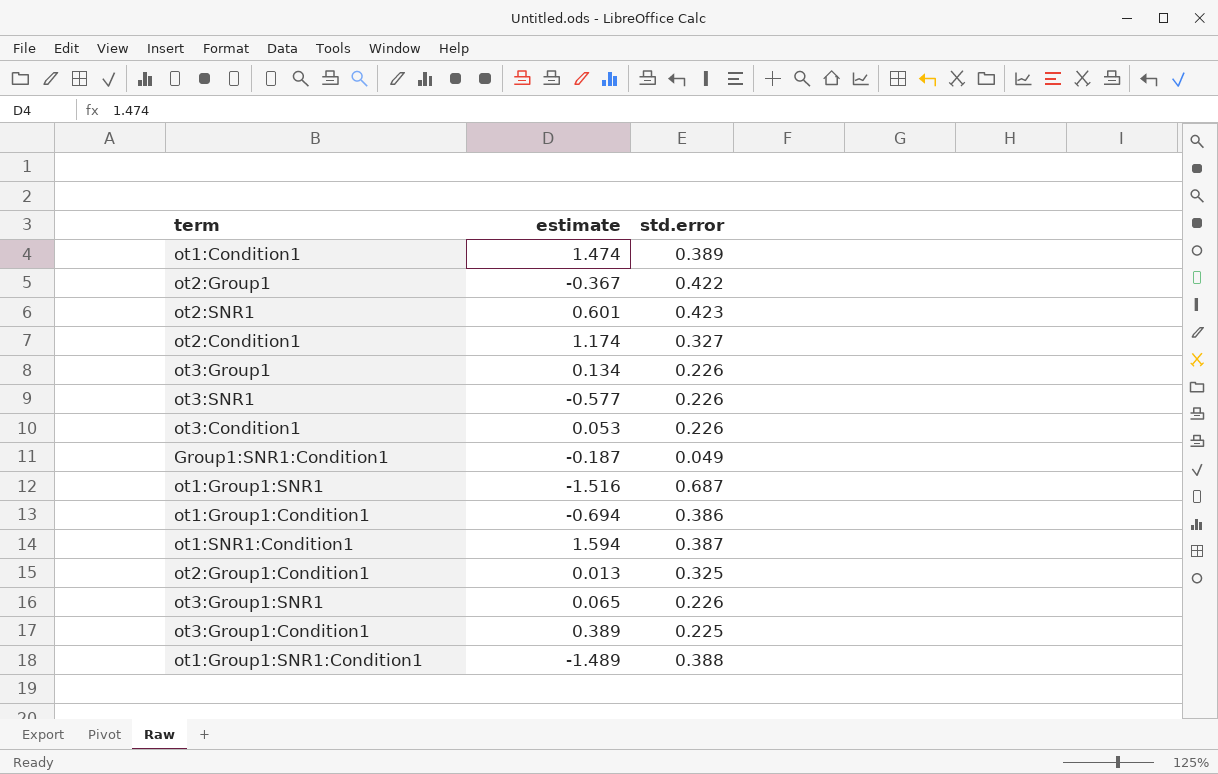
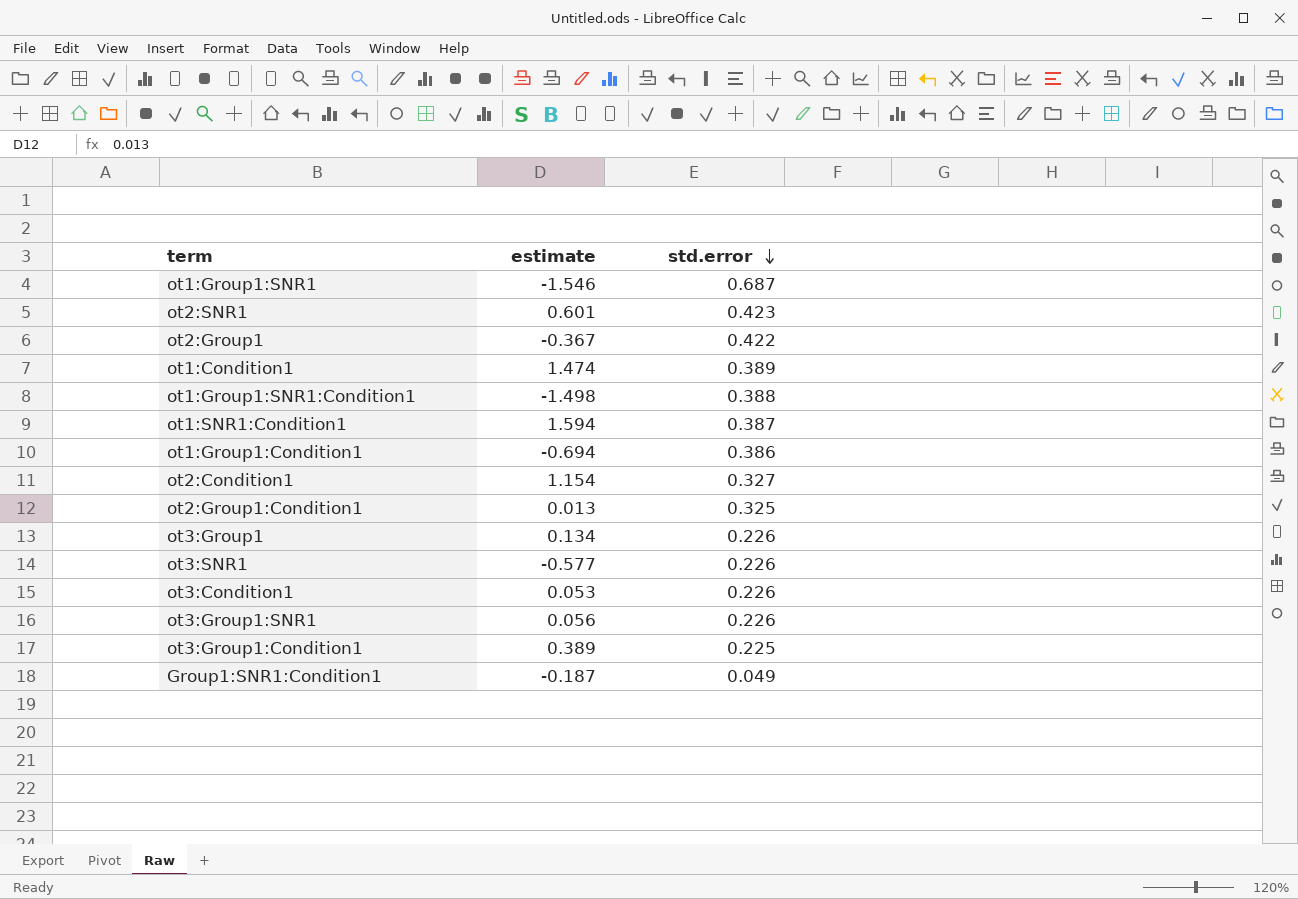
row order: none -> std.error descending
ot1:Group1:SNR1 | estimate: -1.516 -> -1.546
ot1:Group1:SNR1:Condition1 | estimate: -1.489 -> -1.498
ot2:Condition1 | estimate: 1.174 -> 1.154
ot3:Group1:SNR1 | estimate: 0.065 -> 0.056

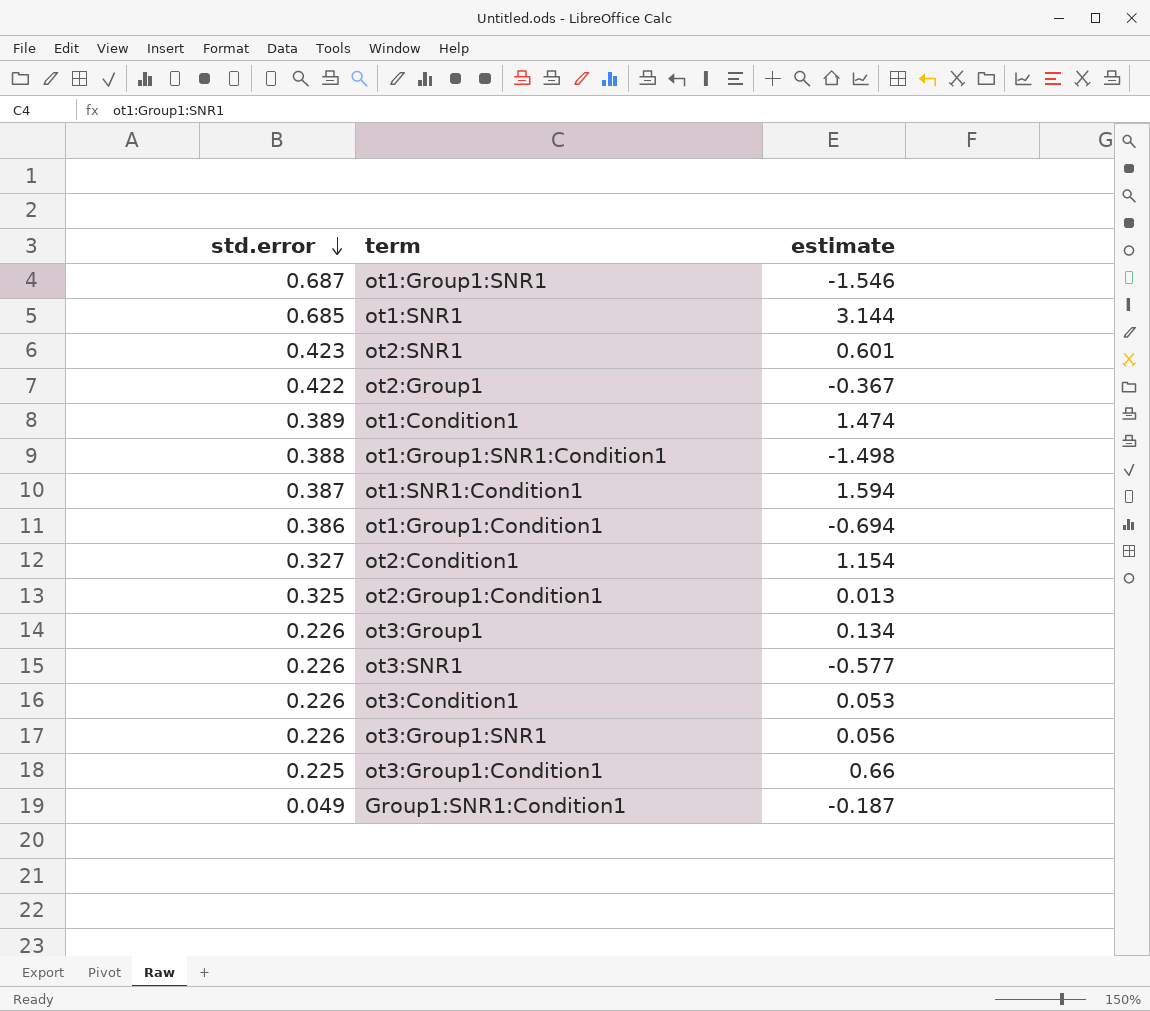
column std.error | position: 3 -> 1
row ot1:SNR1: none -> 0.685 | 3.144
ot3:Group1:Condition1 | estimate: 0.389 -> 0.66

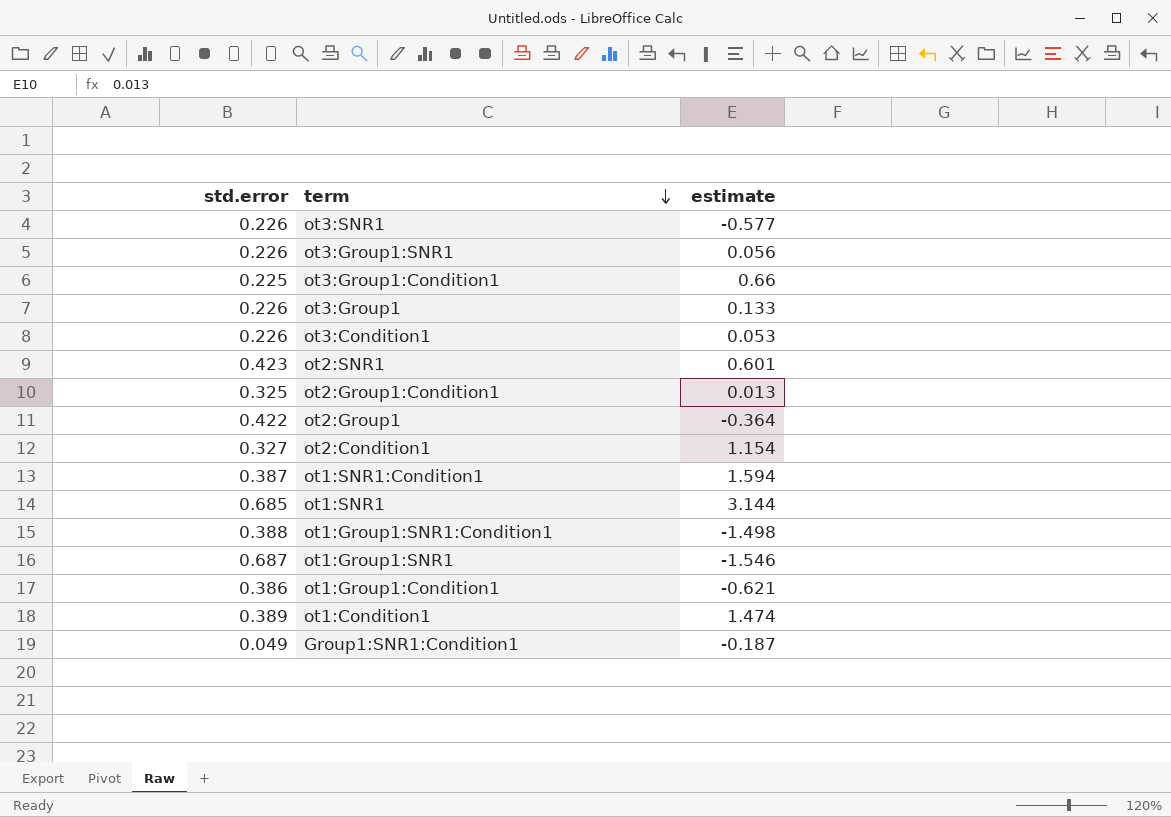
row order: std.error descending -> term descending
ot3:Group1 | estimate: 0.134 -> 0.133
ot2:Group1 | estimate: -0.367 -> -0.364
ot1:Group1:Condition1 | estimate: -0.694 -> -0.621

